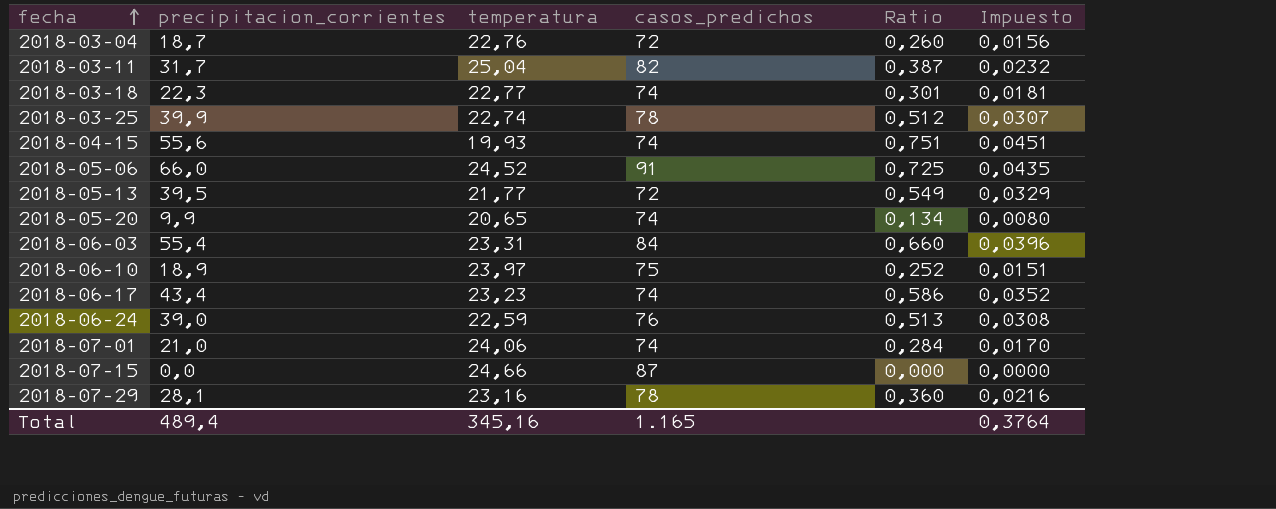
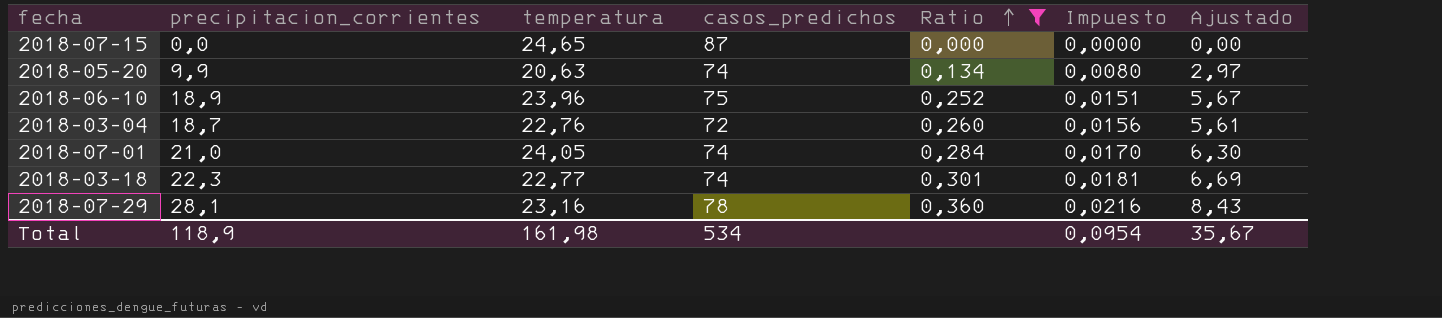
filter: none -> Ratio <= 0,360
row order: fecha ascending -> Ratio ascending
column Ajustado | formula: none -> [precipitacion_corrientes] * 0,3
2018-07-15 | temperatura: 24,66 -> 24,65
2018-05-20 | temperatura: 20,65 -> 20,63
2018-06-10 | temperatura: 23,97 -> 23,96
2018-07-01 | temperatura: 24,06 -> 24,05
Total | precipitacion_corrientes: 489,4 -> 118,9
Total | temperatura: 345,16 -> 161,98
Total | casos_predichos: 1.165 -> 534
Total | Impuesto: 0,3764 -> 0,0954

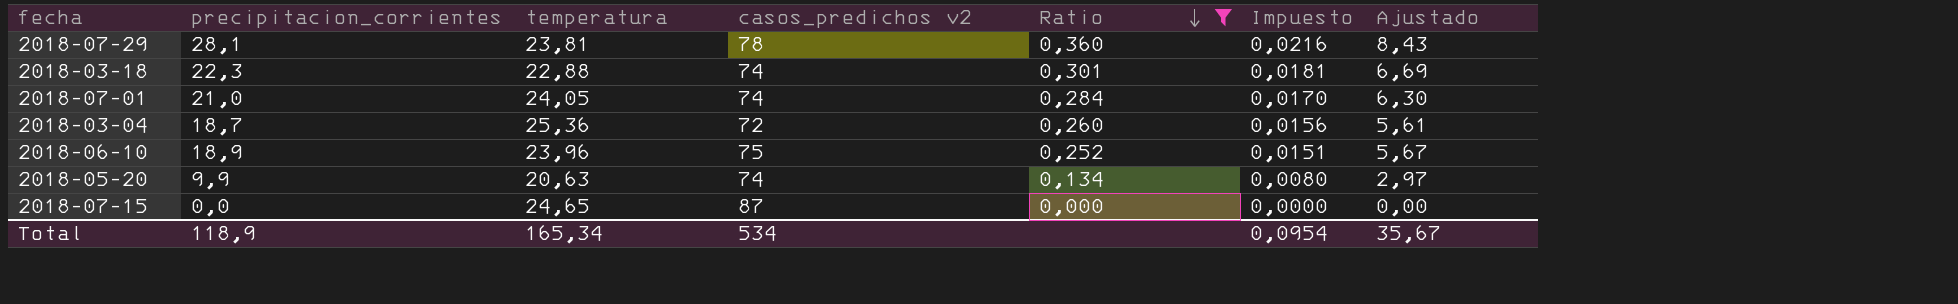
row order: Ratio ascending -> Ratio descending
column name: casos_predichos -> casos_predichos v2
2018-07-29 | temperatura: 23,16 -> 23,81
2018-03-18 | temperatura: 22,77 -> 22,88
2018-03-04 | temperatura: 22,76 -> 25,36
Total | temperatura: 161,98 -> 165,34

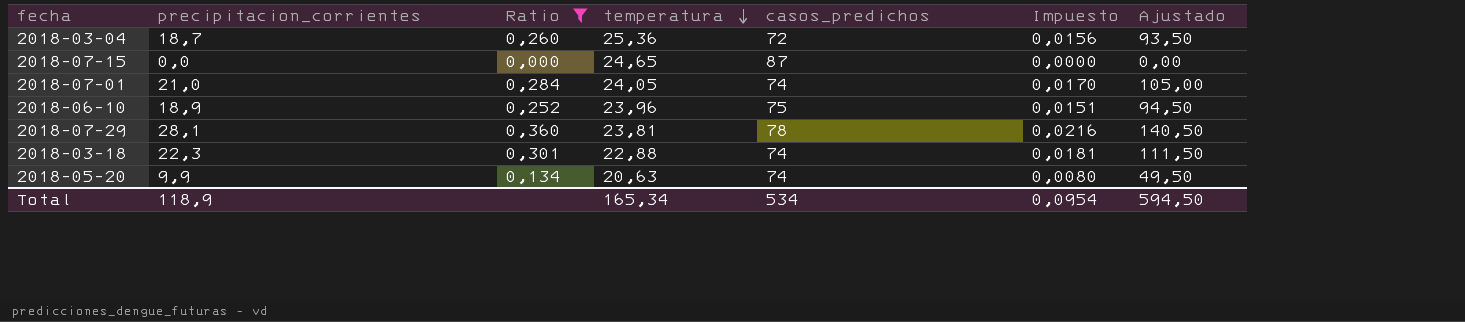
row order: Ratio descending -> temperatura descending
column Ratio | position: 5 -> 3
column name: casos_predichos v2 -> casos_predichos
column Ajustado | formula: [precipitacion_corrientes] * 0,3 -> [precipitacion_corrientes] * 5
Total | Ajustado: 35,67 -> 594,50

